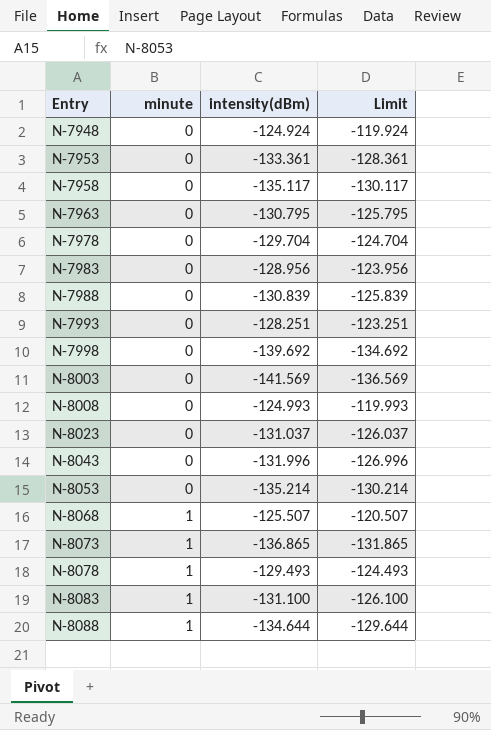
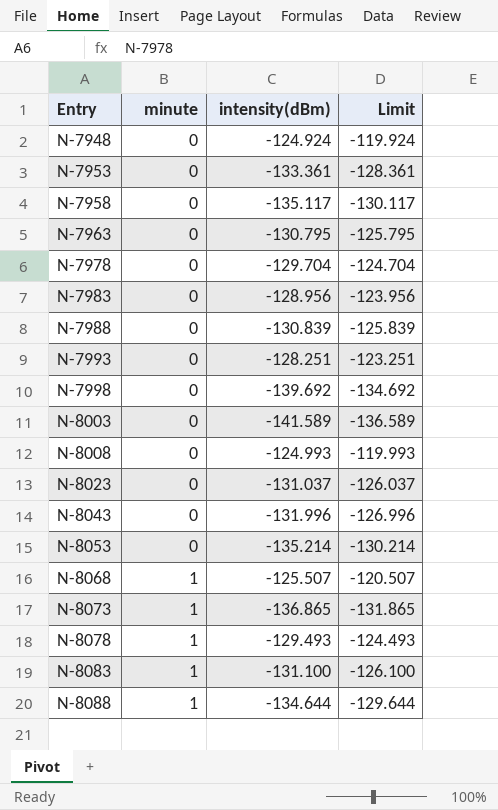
N-8003 | intensity(dBm): -141.569 -> -141.589
N-8003 | Limit: -136.569 -> -136.589

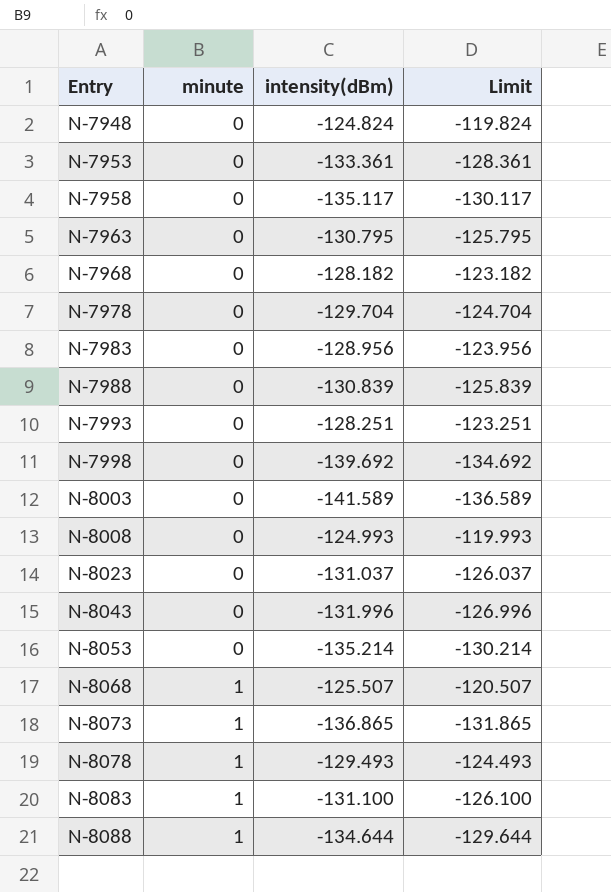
N-7948 | intensity(dBm): -124.924 -> -124.824
N-7948 | Limit: -119.924 -> -119.824
row N-7968: none -> 0 | -128.182 | -123.182

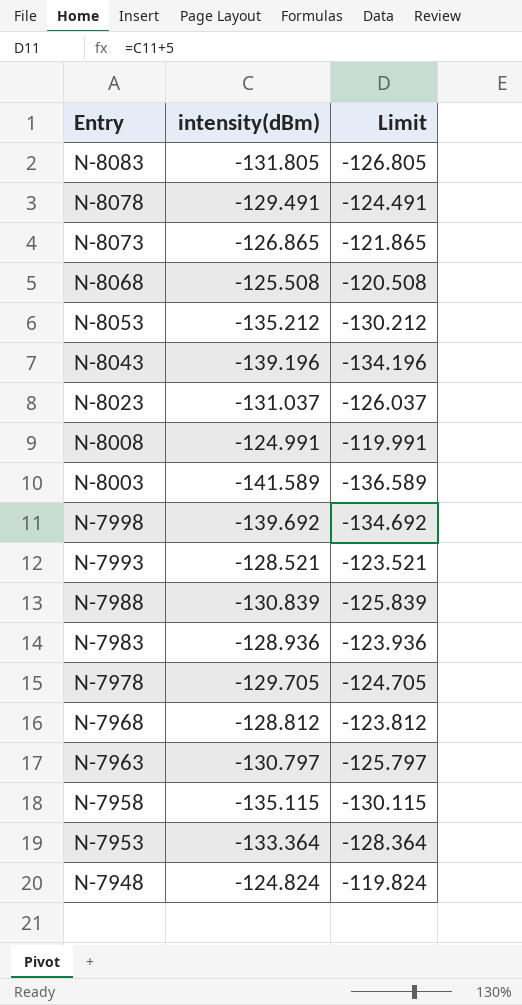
row order: Entry ascending -> Entry descending
column minute | position: 2 -> none
row N-8088: 1 | -134.644 | -129.644 -> none
N-8083 | intensity(dBm): -131.100 -> -131.805
N-8083 | Limit: -126.100 -> -126.805
N-8078 | intensity(dBm): -129.493 -> -129.491
N-8078 | Limit: -124.493 -> -124.491
N-8073 | intensity(dBm): -136.865 -> -126.865
N-8073 | Limit: -131.865 -> -121.865
N-8068 | intensity(dBm): -125.507 -> -125.508
N-8068 | Limit: -120.507 -> -120.508
N-8053 | intensity(dBm): -135.214 -> -135.212
N-8053 | Limit: -130.214 -> -130.212
N-8043 | intensity(dBm): -131.996 -> -139.196
N-8043 | Limit: -126.996 -> -134.196
N-8008 | intensity(dBm): -124.993 -> -124.991
N-8008 | Limit: -119.993 -> -119.991
N-7993 | intensity(dBm): -128.251 -> -128.521
N-7993 | Limit: -123.251 -> -123.521
N-7983 | intensity(dBm): -128.956 -> -128.936
N-7983 | Limit: -123.956 -> -123.936
N-7978 | intensity(dBm): -129.704 -> -129.705
N-7978 | Limit: -124.704 -> -124.705
N-7968 | intensity(dBm): -128.182 -> -128.812
N-7968 | Limit: -123.182 -> -123.812
N-7963 | intensity(dBm): -130.795 -> -130.797
N-7963 | Limit: -125.795 -> -125.797
N-7958 | intensity(dBm): -135.117 -> -135.115
N-7958 | Limit: -130.117 -> -130.115
N-7953 | intensity(dBm): -133.361 -> -133.364
N-7953 | Limit: -128.361 -> -128.364

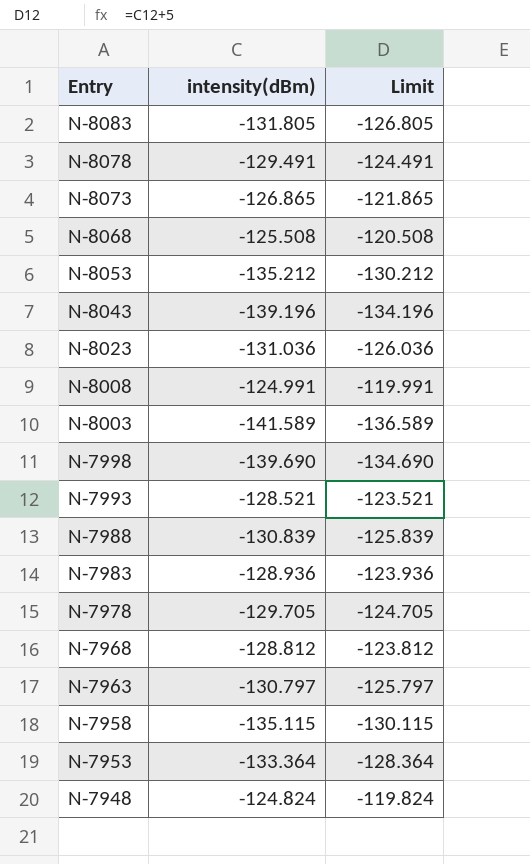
N-8023 | intensity(dBm): -131.037 -> -131.036
N-8023 | Limit: -126.037 -> -126.036
N-7998 | intensity(dBm): -139.692 -> -139.690
N-7998 | Limit: -134.692 -> -134.690

